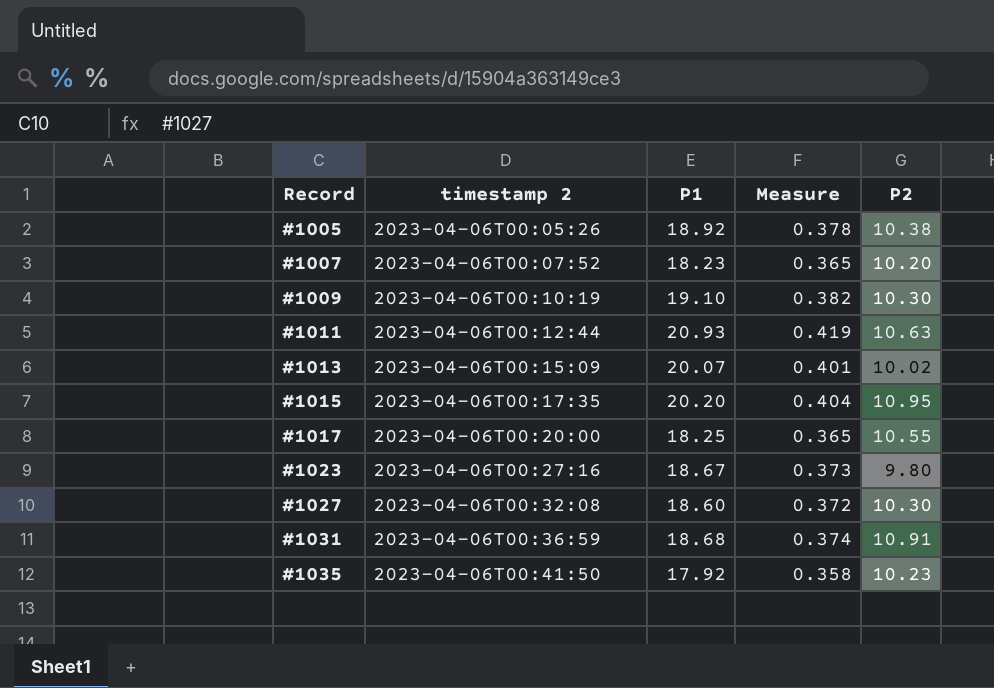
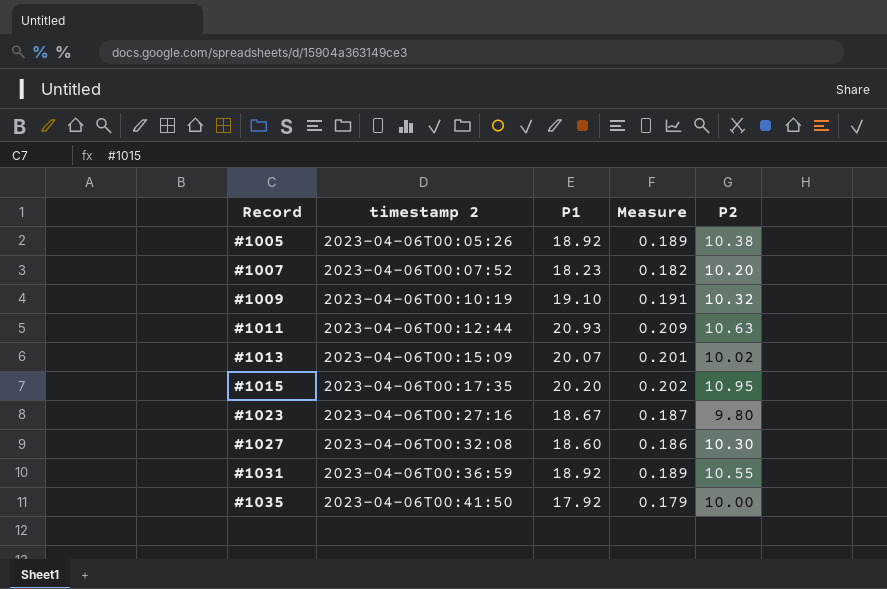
column Measure | formula: [P1] * 0.02 -> [P1] * 0.01
row #1017: 2023-04-06T00:20:00 | 18.25 | 0.365 | 10.55 -> none
#1009 | P2: 10.30 -> 10.32
#1031 | P1: 18.68 -> 18.92
#1031 | P2: 10.91 -> 10.55
#1035 | P2: 10.23 -> 10.00

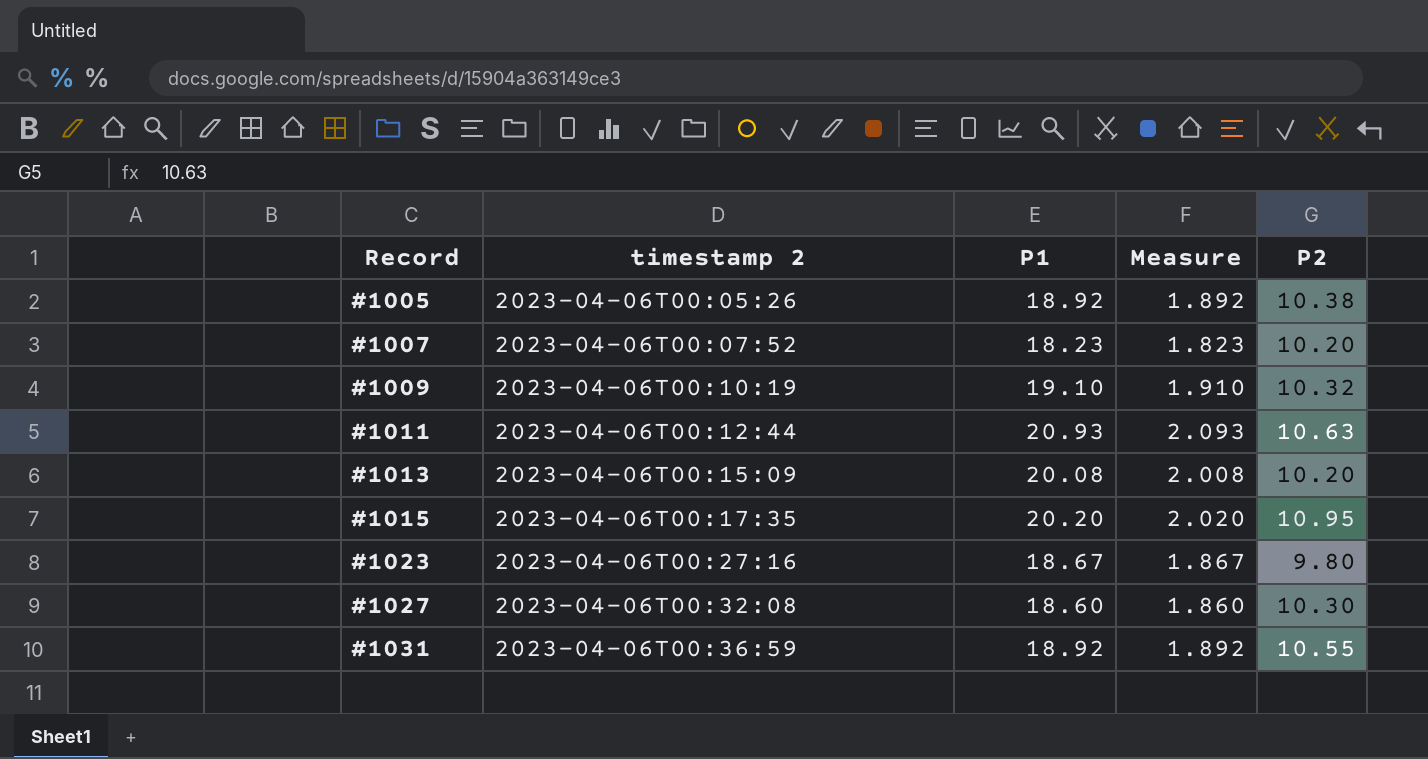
column Measure | formula: [P1] * 0.01 -> [P1] * 0.1
row #1035: 2023-04-06T00:41:50 | 17.92 | 0.179 | 10.00 -> none
#1013 | P1: 20.07 -> 20.08
#1013 | P2: 10.02 -> 10.20

